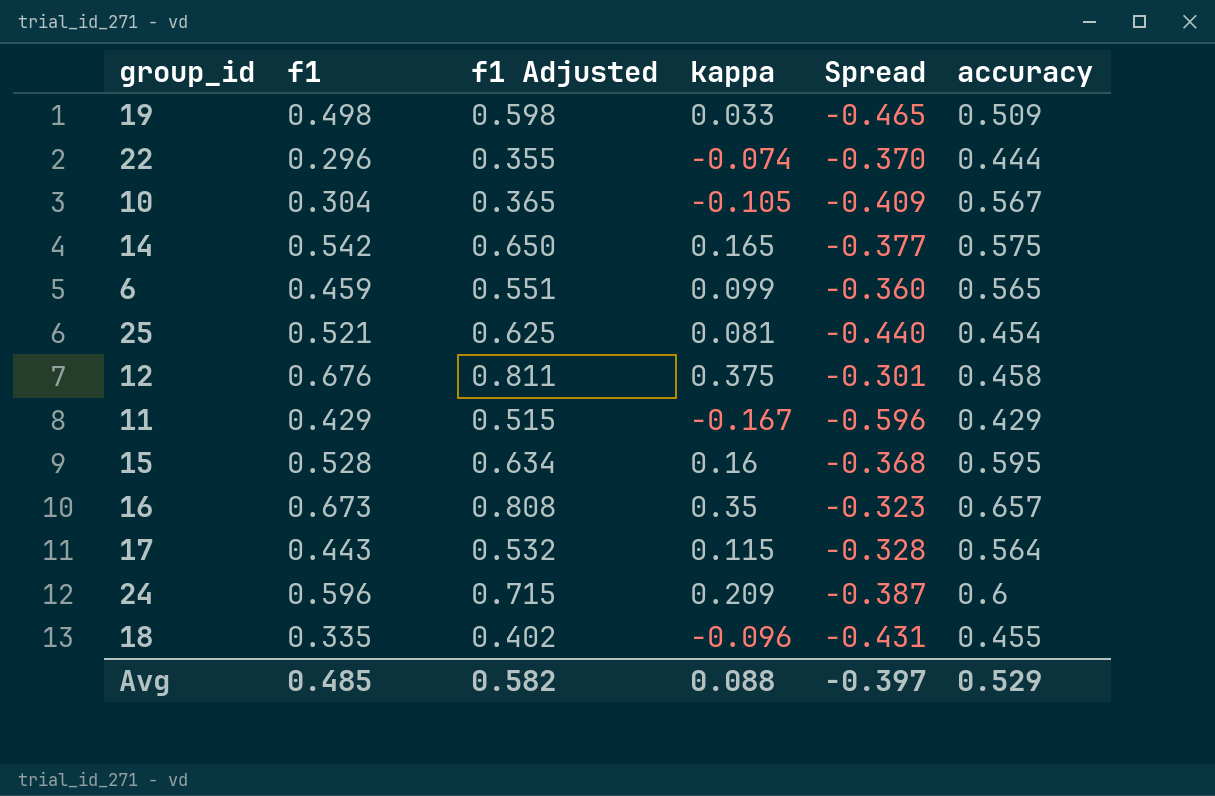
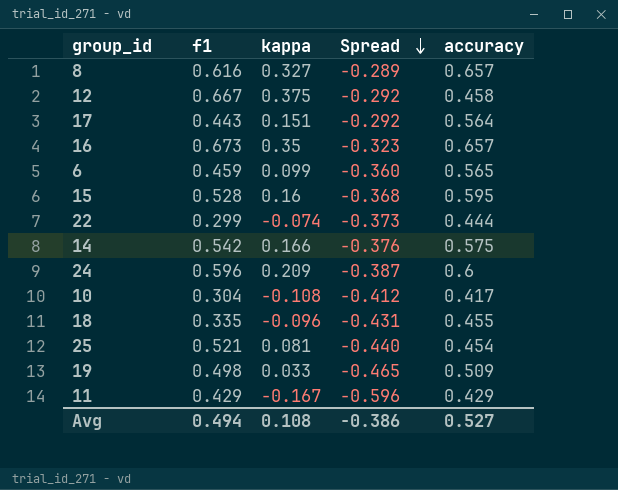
row order: none -> Spread descending
column f1 Adjusted | formula: [f1] * 1.2 -> none
row 8: none -> 0.616 | 0.327 | -0.289 | 0.657
12 | f1: 0.676 -> 0.667
12 | Spread: -0.301 -> -0.292
17 | kappa: 0.115 -> 0.151
17 | Spread: -0.328 -> -0.292
22 | f1: 0.296 -> 0.299
22 | Spread: -0.370 -> -0.373
14 | kappa: 0.165 -> 0.166
14 | Spread: -0.377 -> -0.376
10 | kappa: -0.105 -> -0.108
10 | Spread: -0.409 -> -0.412
10 | accuracy: 0.567 -> 0.417
Avg | f1: 0.485 -> 0.494
Avg | kappa: 0.088 -> 0.108
Avg | Spread: -0.397 -> -0.386
Avg | accuracy: 0.529 -> 0.527

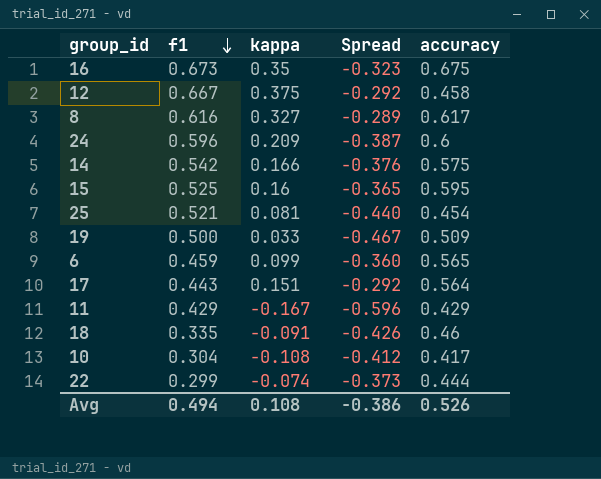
row order: Spread descending -> f1 descending
16 | accuracy: 0.657 -> 0.675
8 | accuracy: 0.657 -> 0.617
15 | f1: 0.528 -> 0.525
15 | Spread: -0.368 -> -0.365
19 | f1: 0.498 -> 0.500
19 | Spread: -0.465 -> -0.467
18 | kappa: -0.096 -> -0.091
18 | Spread: -0.431 -> -0.426
18 | accuracy: 0.455 -> 0.46
Avg | accuracy: 0.527 -> 0.526

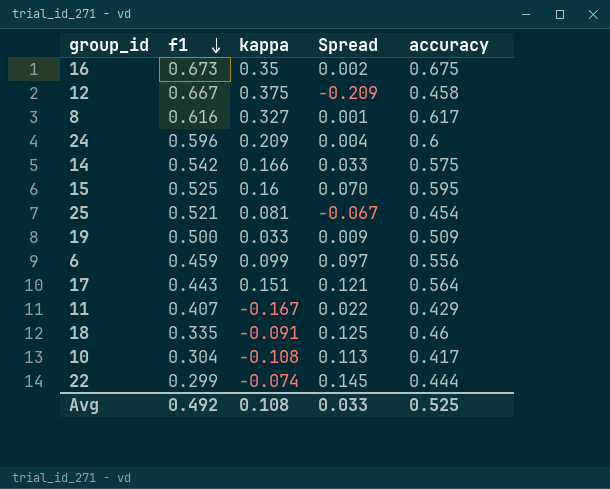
column Spread | formula: [kappa] - [f1] -> [accuracy] - [f1]
6 | accuracy: 0.565 -> 0.556
11 | f1: 0.429 -> 0.407
Avg | f1: 0.494 -> 0.492
Avg | Spread: -0.386 -> 0.033
Avg | accuracy: 0.526 -> 0.525

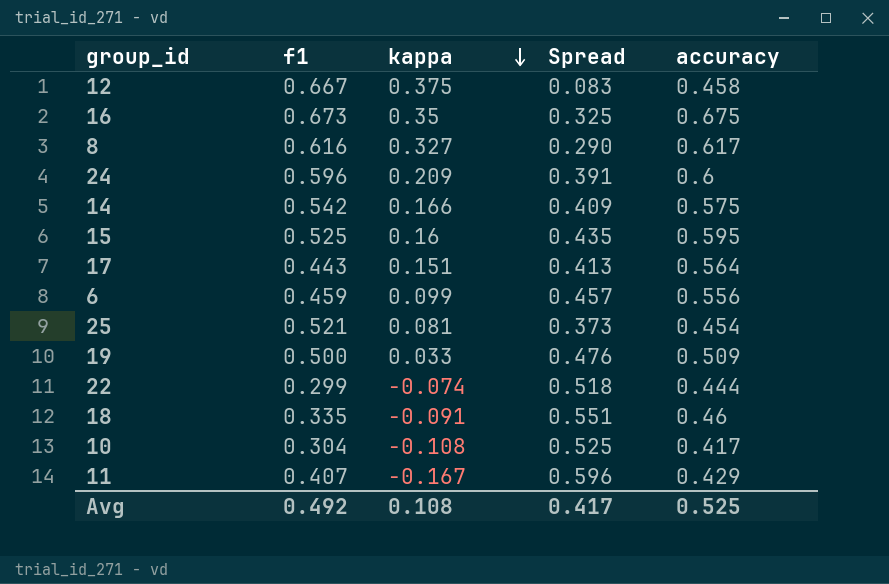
row order: f1 descending -> kappa descending
column Spread | formula: [accuracy] - [f1] -> [accuracy] - [kappa]
Avg | Spread: 0.033 -> 0.417

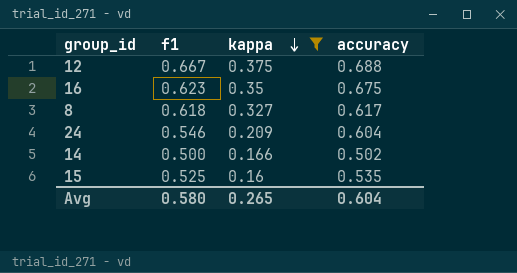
filter: none -> kappa >= 0.16
column Spread | formula: [accuracy] - [kappa] -> none
12 | accuracy: 0.458 -> 0.688
16 | f1: 0.673 -> 0.623
8 | f1: 0.616 -> 0.618
24 | f1: 0.596 -> 0.546
24 | accuracy: 0.6 -> 0.604
14 | f1: 0.542 -> 0.500
14 | accuracy: 0.575 -> 0.502
15 | accuracy: 0.595 -> 0.535
Avg | f1: 0.492 -> 0.580
Avg | kappa: 0.108 -> 0.265
Avg | accuracy: 0.525 -> 0.604

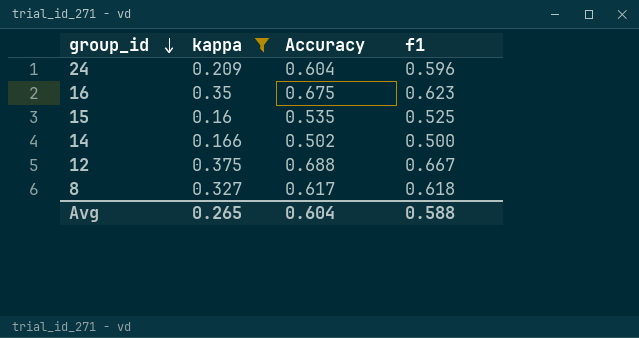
row order: kappa descending -> group_id descending
column name: accuracy -> Accuracy
column f1 | position: 2 -> 4
24 | f1: 0.546 -> 0.596
Avg | f1: 0.580 -> 0.588

